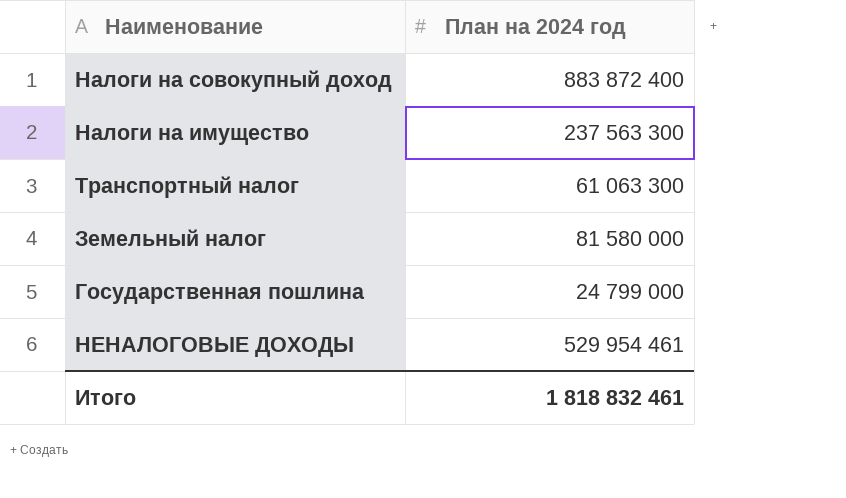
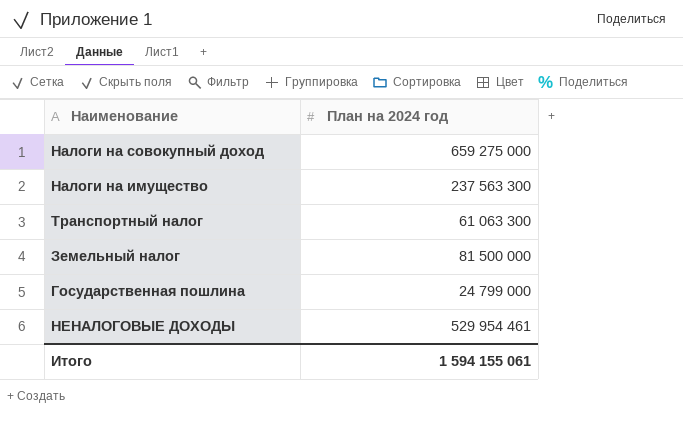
Налоги на совокупный доход | План на 2024 год: 883 872 400 -> 659 275 000
Земельный налог | План на 2024 год: 81 580 000 -> 81 500 000
Итого | План на 2024 год: 1 818 832 461 -> 1 594 155 061

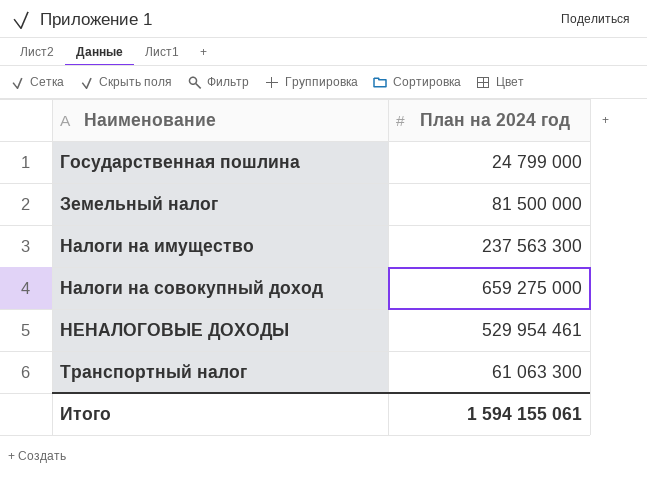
row order: none -> Наименование ascending

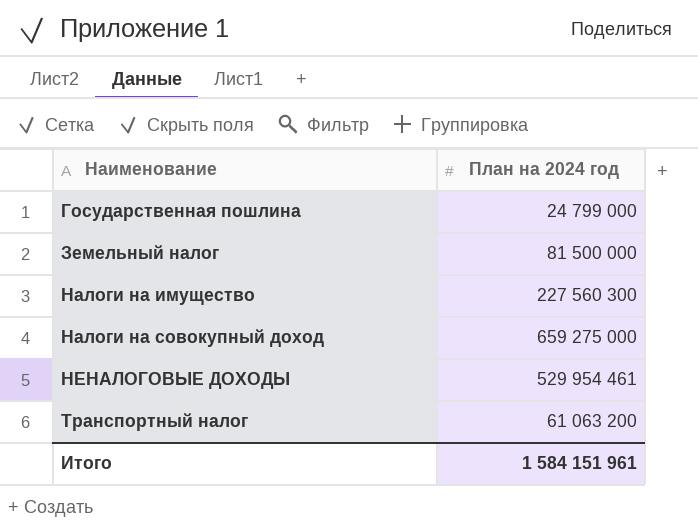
Налоги на имущество | План на 2024 год: 237 563 300 -> 227 560 300
Транспортный налог | План на 2024 год: 61 063 300 -> 61 063 200
Итого | План на 2024 год: 1 594 155 061 -> 1 584 151 961

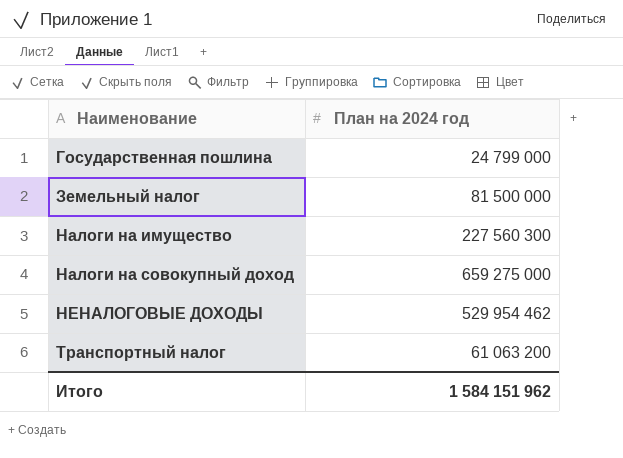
НЕНАЛОГОВЫЕ ДОХОДЫ | План на 2024 год: 529 954 461 -> 529 954 462
Итого | План на 2024 год: 1 584 151 961 -> 1 584 151 962

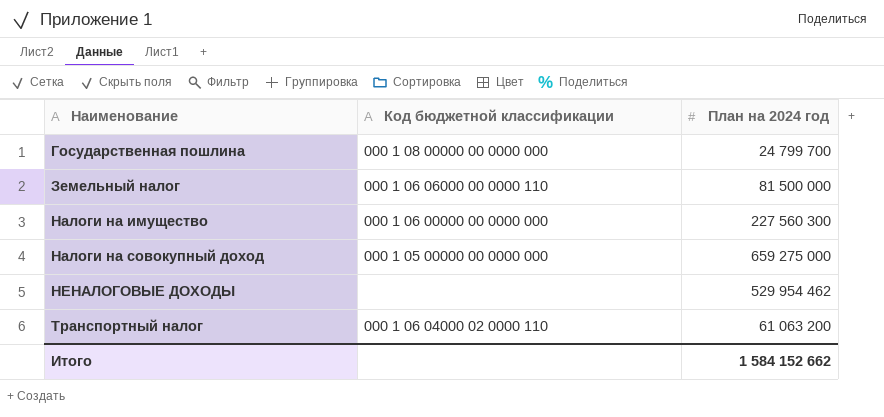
column Код бюджетной классификации | position: none -> 2
Государственная пошлина | План на 2024 год: 24 799 000 -> 24 799 700
Итого | План на 2024 год: 1 584 151 962 -> 1 584 152 662

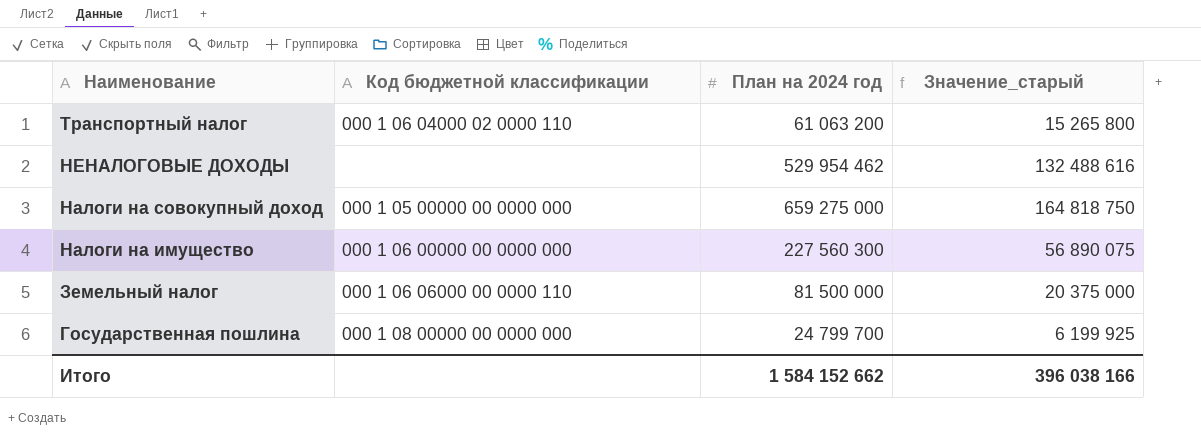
row order: Наименование ascending -> Наименование descending
column Значение_старый | formula: none -> [План на 2024 год] * 0,25

